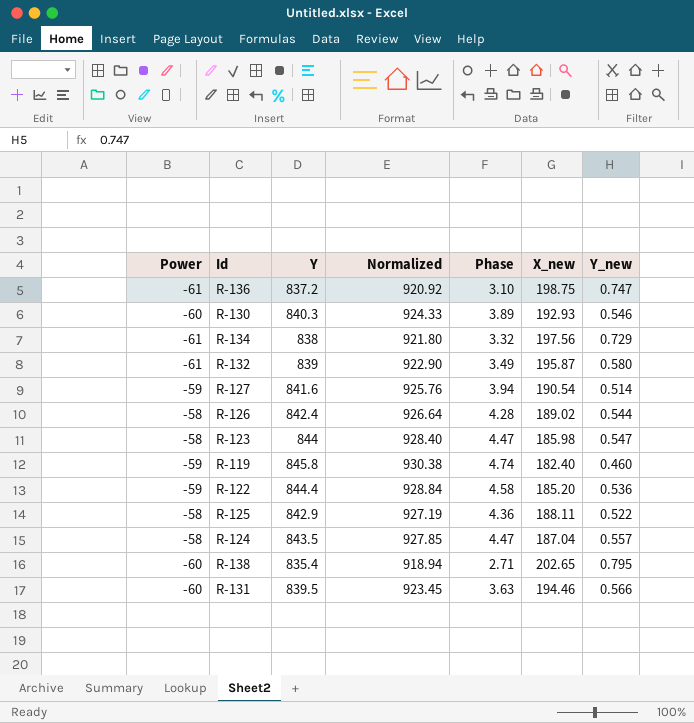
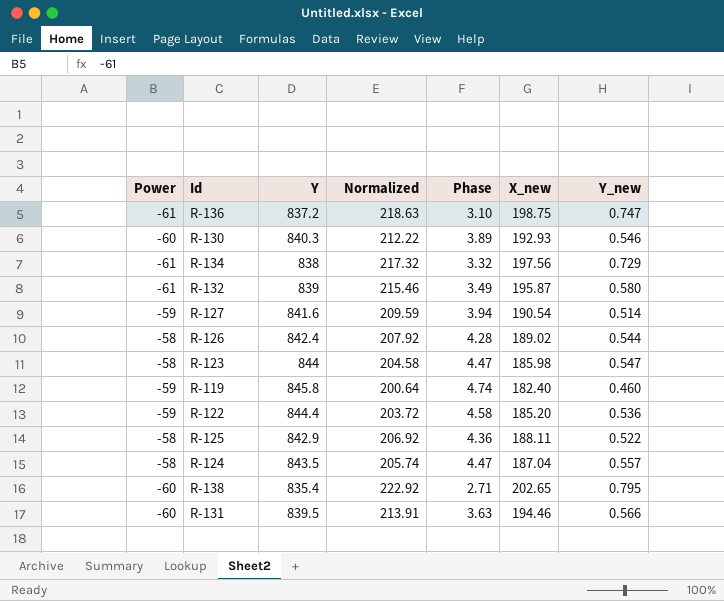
column Normalized | formula: [Y] * 1.1 -> [X_new] * 1.1

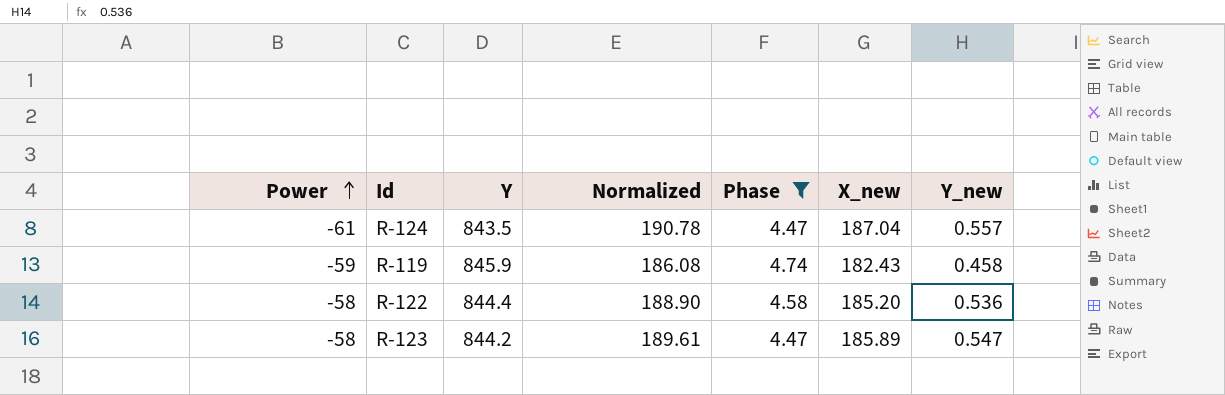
filter: none -> Phase >= 4.47
row order: none -> Power ascending
column Normalized | formula: [X_new] * 1.1 -> [X_new] * 1.02
R-124 | Power: -58 -> -61
R-119 | Y: 845.8 -> 845.9
R-119 | X_new: 182.40 -> 182.43
R-119 | Y_new: 0.460 -> 0.458
R-122 | Power: -59 -> -58
R-123 | Y: 844 -> 844.2
R-123 | X_new: 185.98 -> 185.89

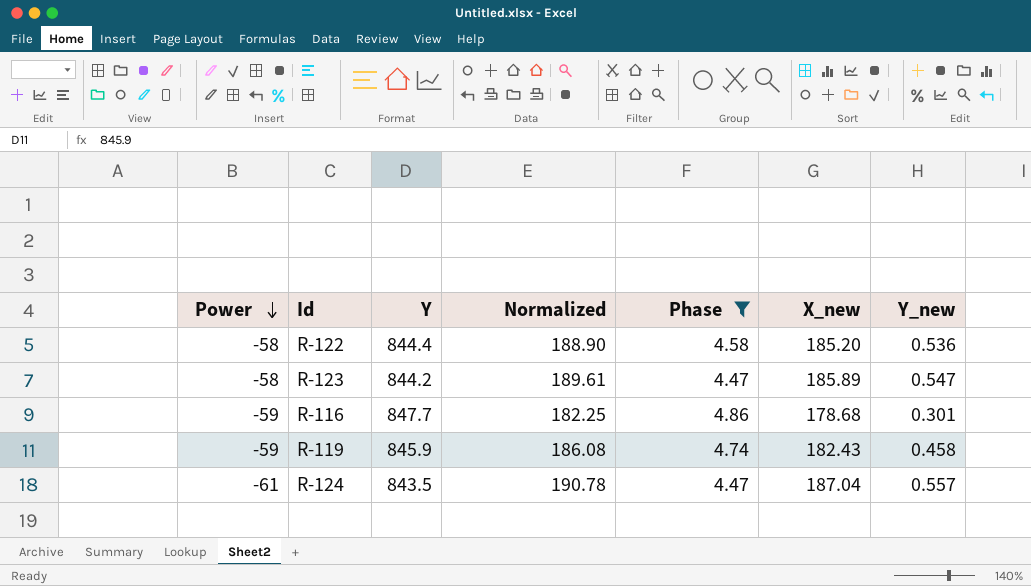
row order: Power ascending -> Power descending
row R-116: none -> -59 | 847.7 | 182.25 | 4.86 | 178.68 | 0.301

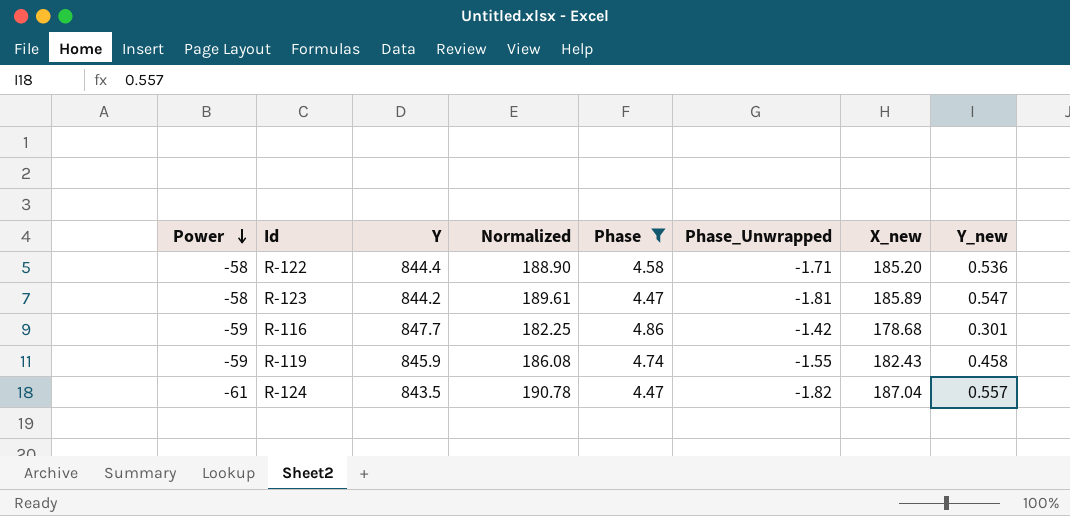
column Phase_Unwrapped | position: none -> 6

